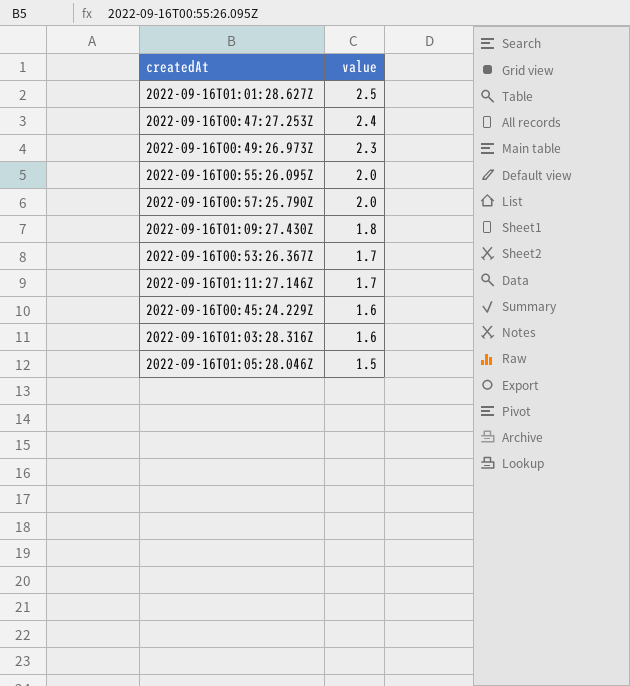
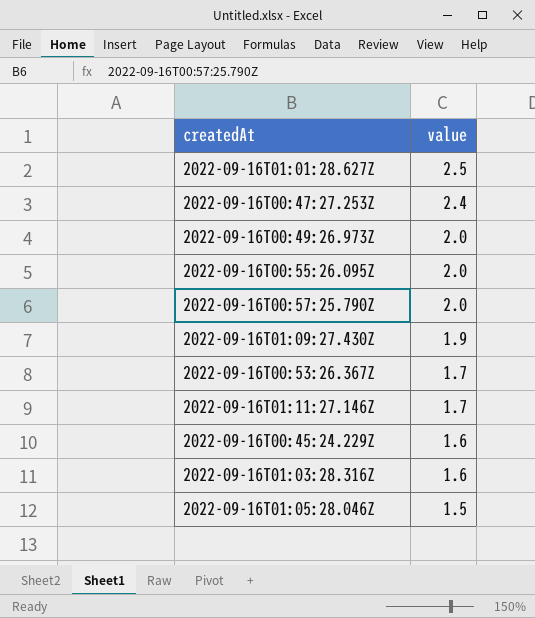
2022-09-16T00:49:26.973Z | value: 2.3 -> 2.0
2022-09-16T01:09:27.430Z | value: 1.8 -> 1.9

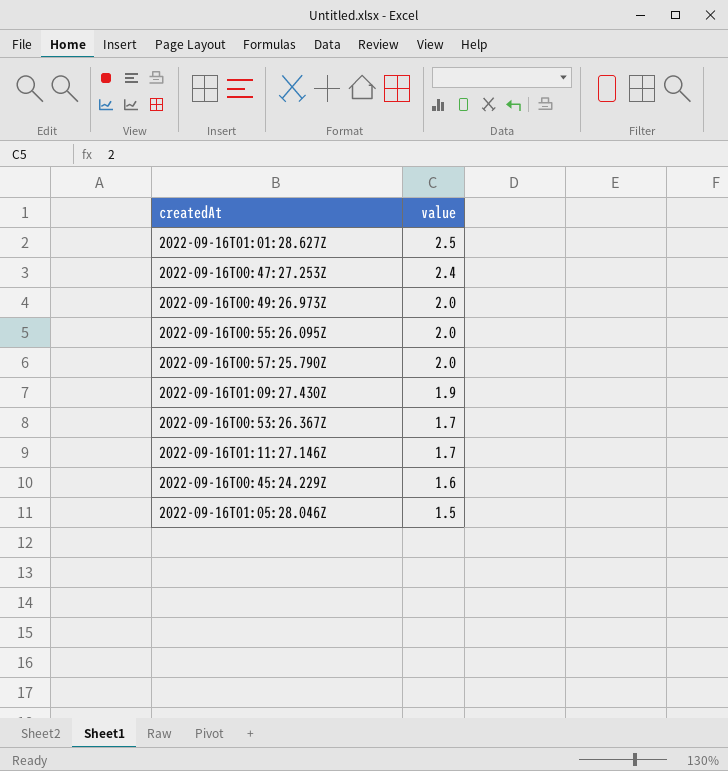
row 2022-09-16T01:03:28.316Z: 1.6 -> none

